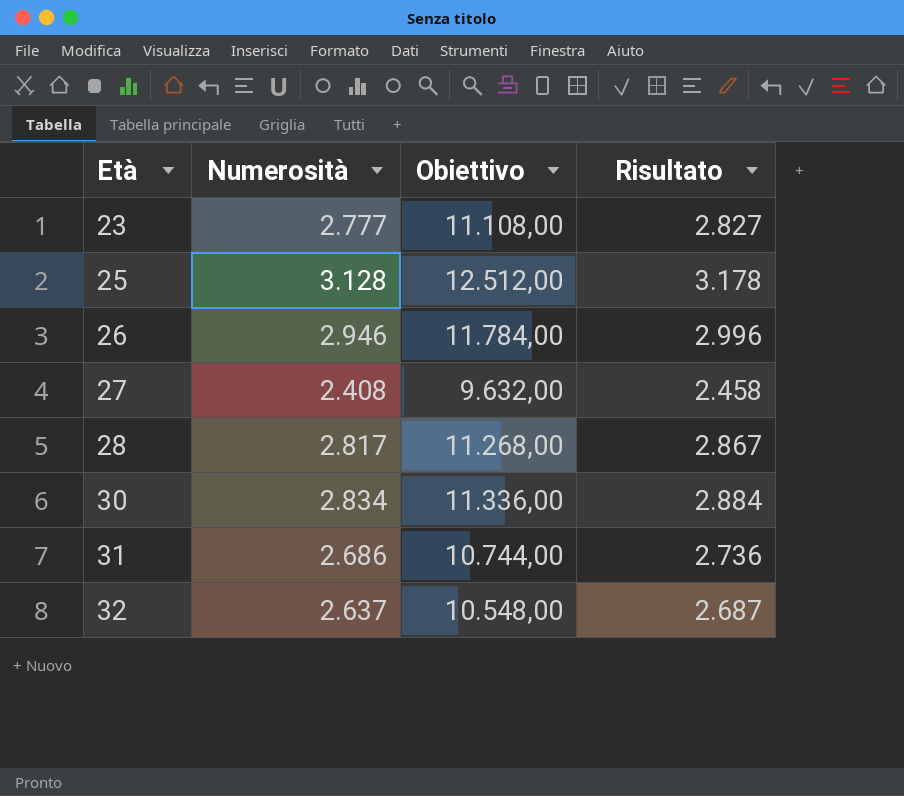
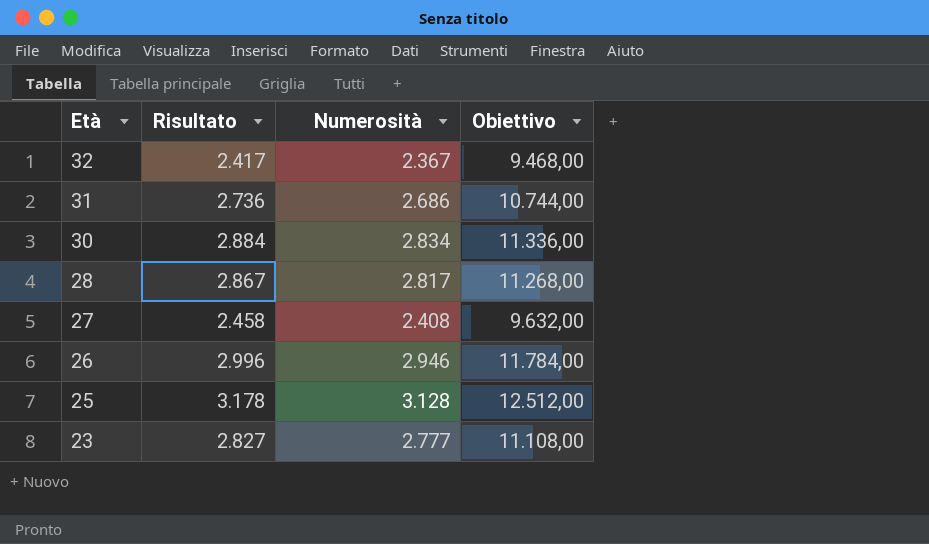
row order: Età ascending -> Età descending
column Risultato | position: 4 -> 2
32 | Risultato: 2.687 -> 2.417
32 | Numerosità: 2.637 -> 2.367
32 | Obiettivo: 10.548,00 -> 9.468,00

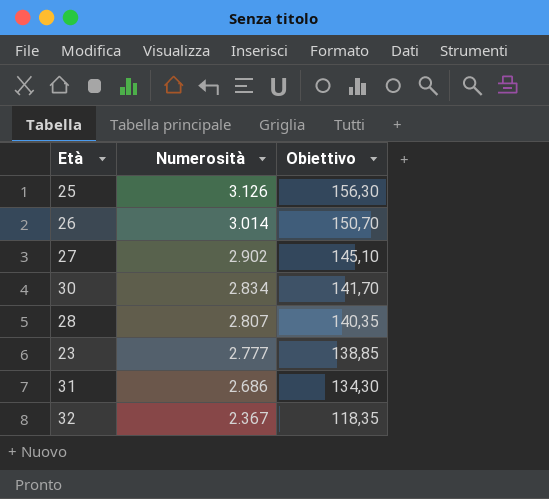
row order: Età descending -> Numerosità descending
column Risultato | formula: [Numerosità] + 50 -> none
column Obiettivo | formula: [Numerosità] * 4 -> [Numerosità] * 0,05
25 | Numerosità: 3.128 -> 3.126
26 | Numerosità: 2.946 -> 3.014
27 | Numerosità: 2.408 -> 2.902
28 | Numerosità: 2.817 -> 2.807

